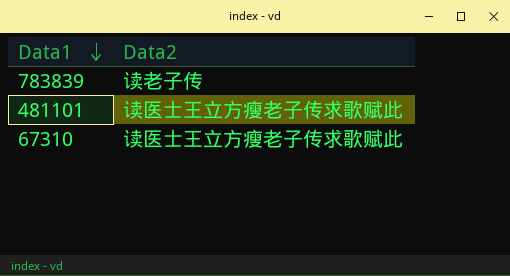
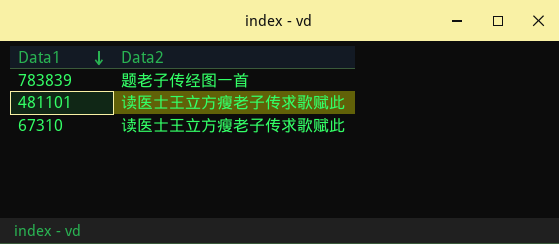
783839 | Data2: 读老子传 -> 题老子传经图一首

